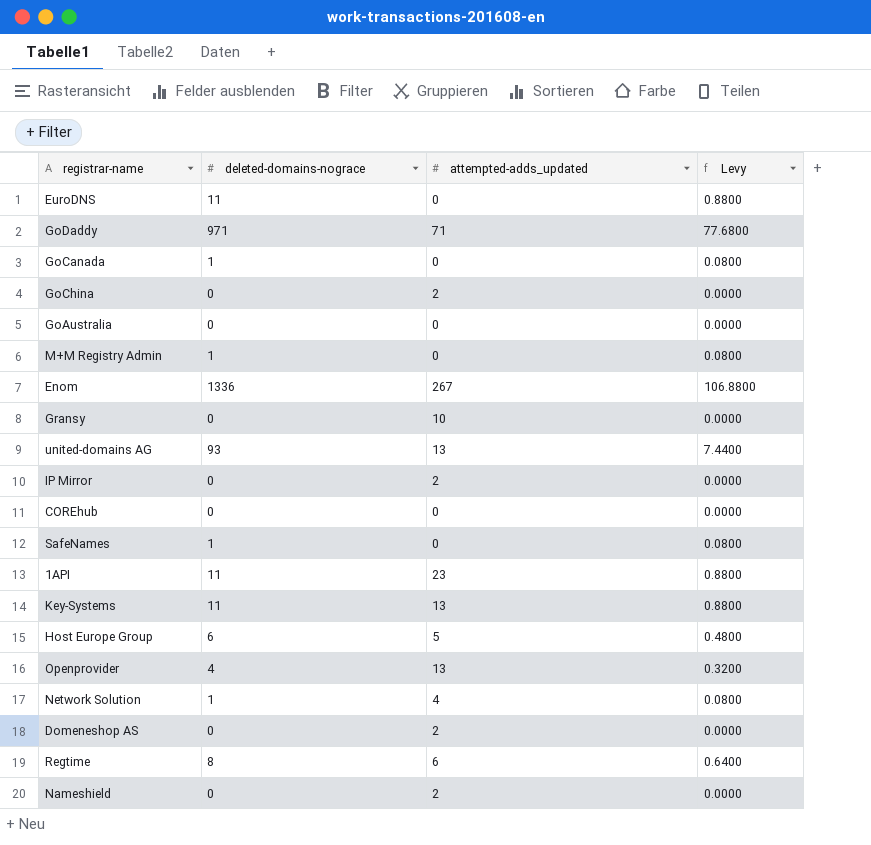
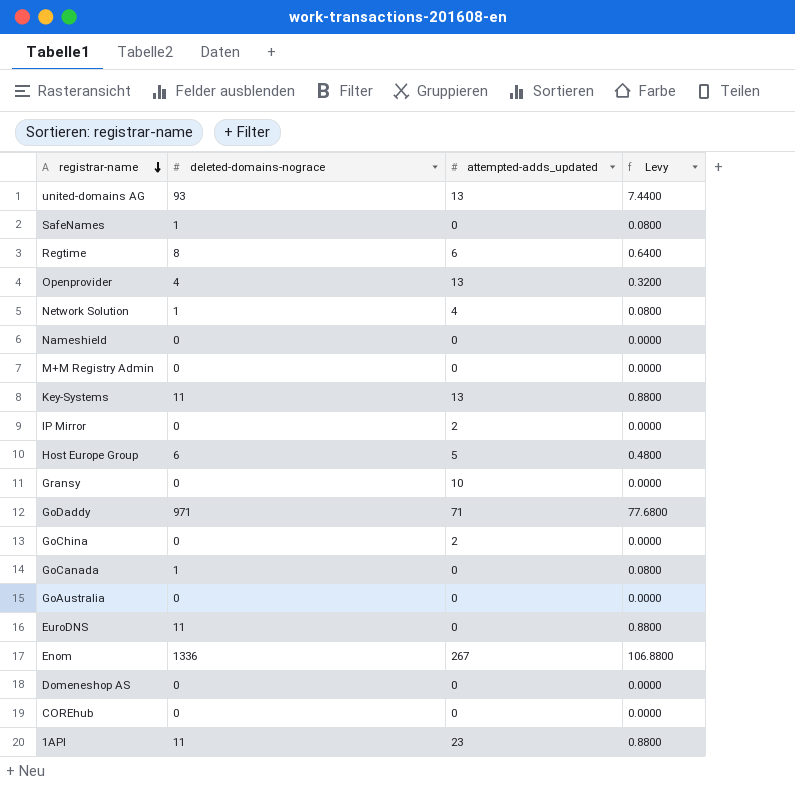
row order: none -> registrar-name descending
Nameshield | attempted-adds_updated: 2 -> 0
M+M Registry Admin | deleted-domains-nograce: 1 -> 0
M+M Registry Admin | Levy: 0.0800 -> 0.0000
Domeneshop AS | attempted-adds_updated: 2 -> 0

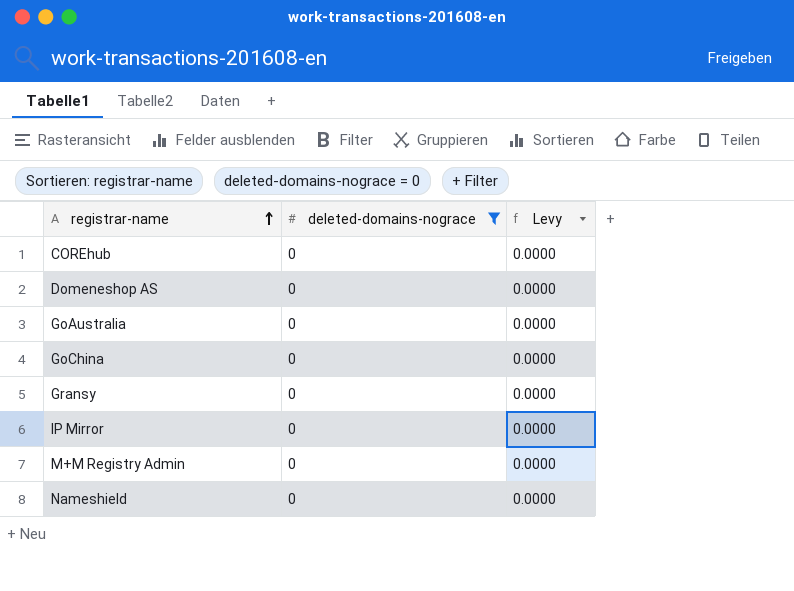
filter: none -> deleted-domains-nograce = 0
row order: registrar-name descending -> registrar-name ascending
column attempted-adds_updated | position: 3 -> none

